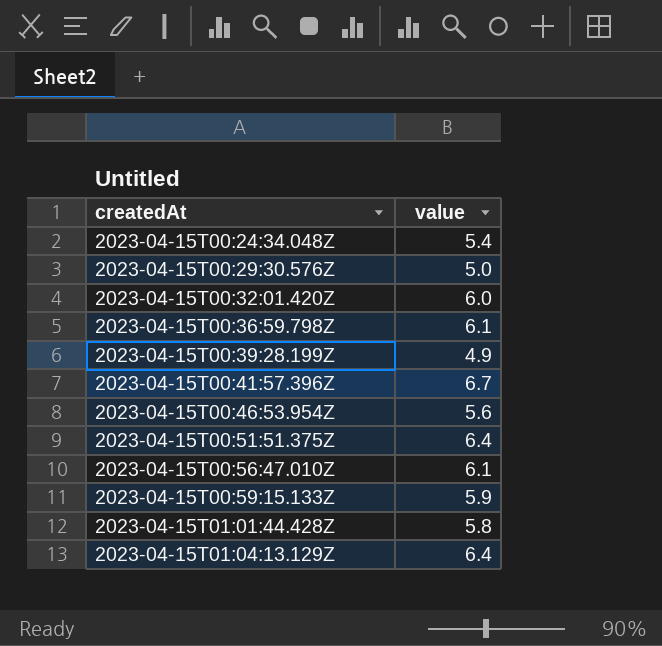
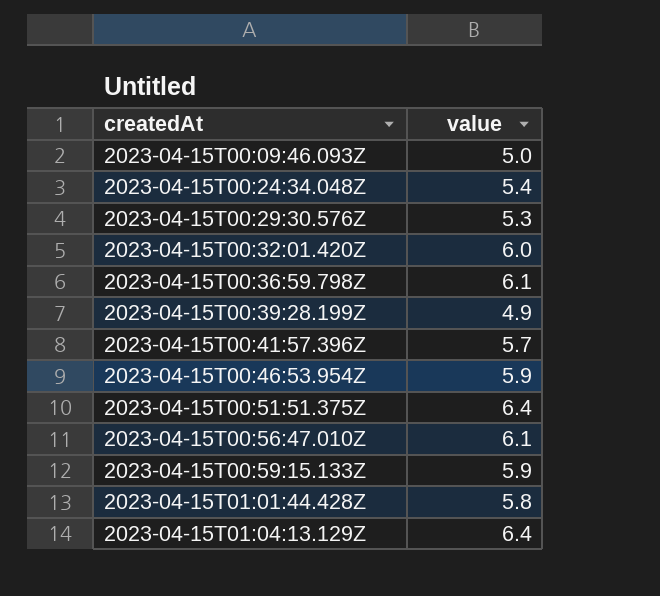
row 2023-04-15T00:09:46.093Z: none -> 5.0
2023-04-15T00:29:30.576Z | value: 5.0 -> 5.3
2023-04-15T00:41:57.396Z | value: 6.7 -> 5.7
2023-04-15T00:46:53.954Z | value: 5.6 -> 5.9

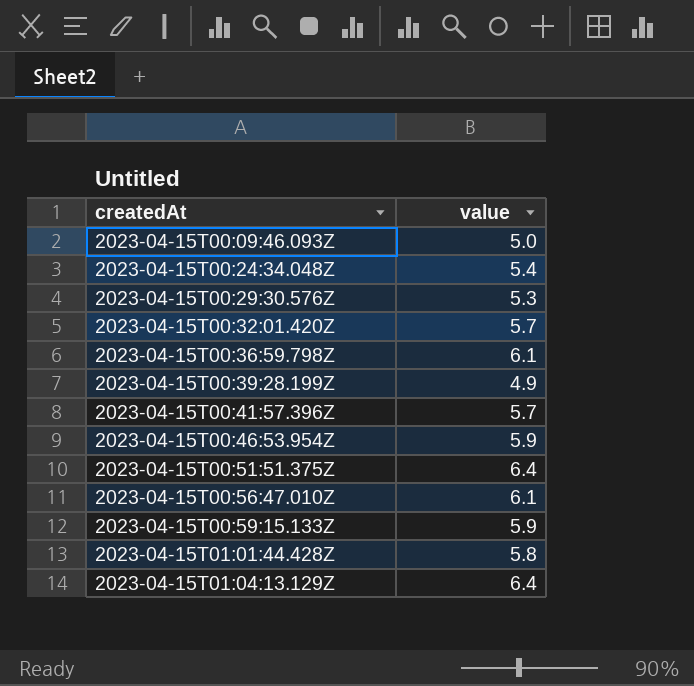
2023-04-15T00:32:01.420Z | value: 6.0 -> 5.7

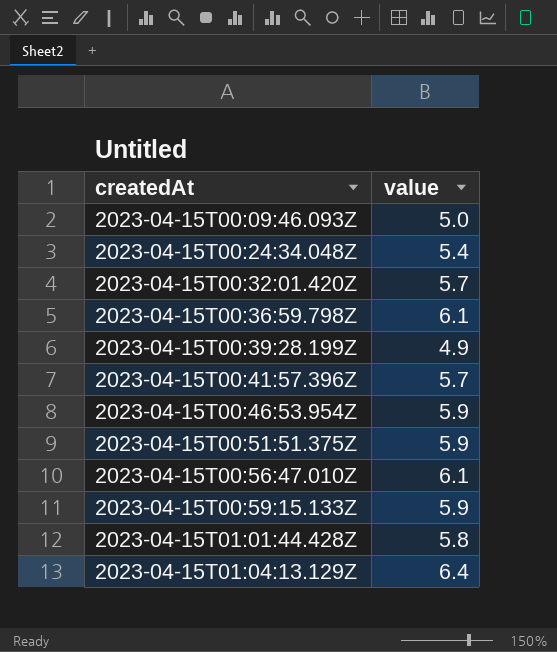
row 2023-04-15T00:29:30.576Z: 5.3 -> none
2023-04-15T00:51:51.375Z | value: 6.4 -> 5.9

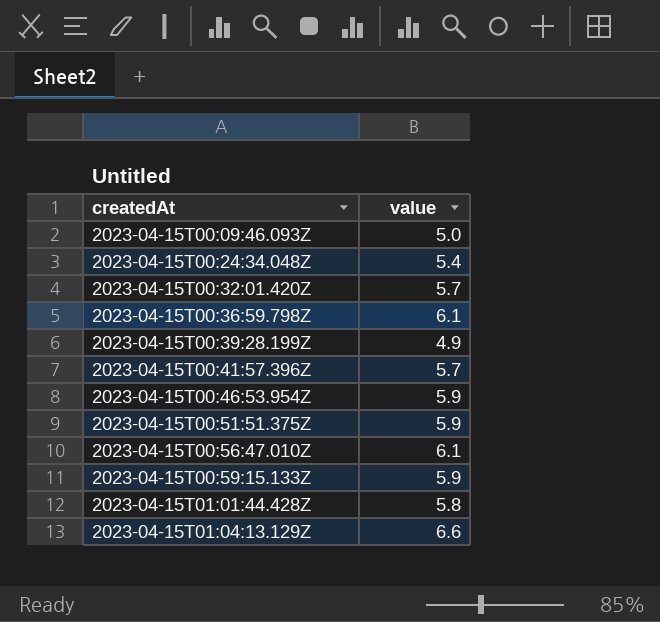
2023-04-15T01:04:13.129Z | value: 6.4 -> 6.6

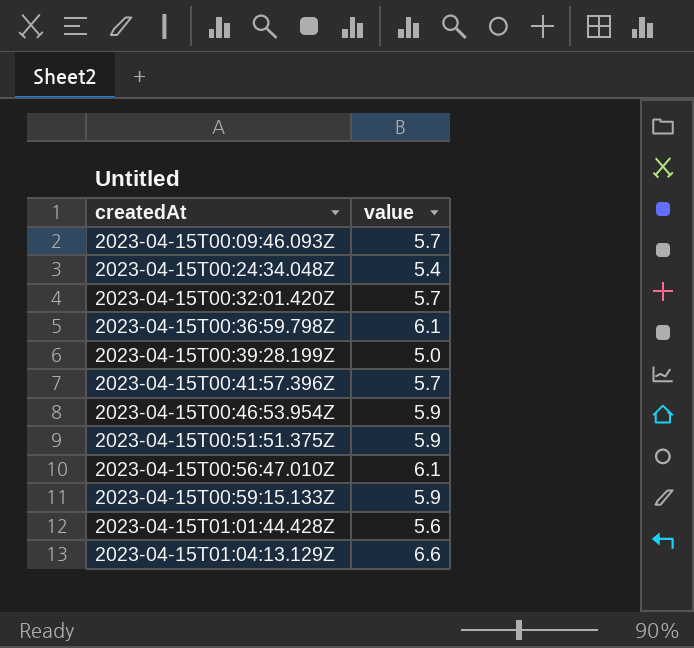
2023-04-15T00:09:46.093Z | value: 5.0 -> 5.7
2023-04-15T00:39:28.199Z | value: 4.9 -> 5.0
2023-04-15T01:01:44.428Z | value: 5.8 -> 5.6

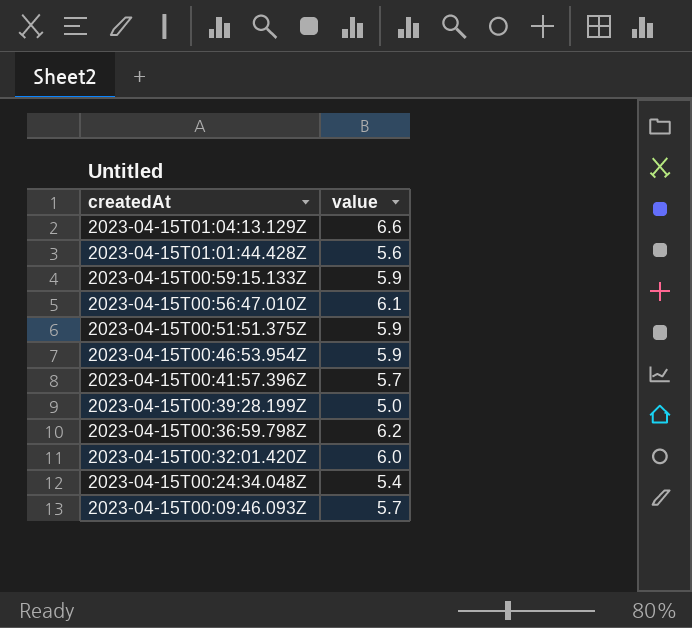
row order: createdAt ascending -> createdAt descending
2023-04-15T00:36:59.798Z | value: 6.1 -> 6.2
2023-04-15T00:32:01.420Z | value: 5.7 -> 6.0

